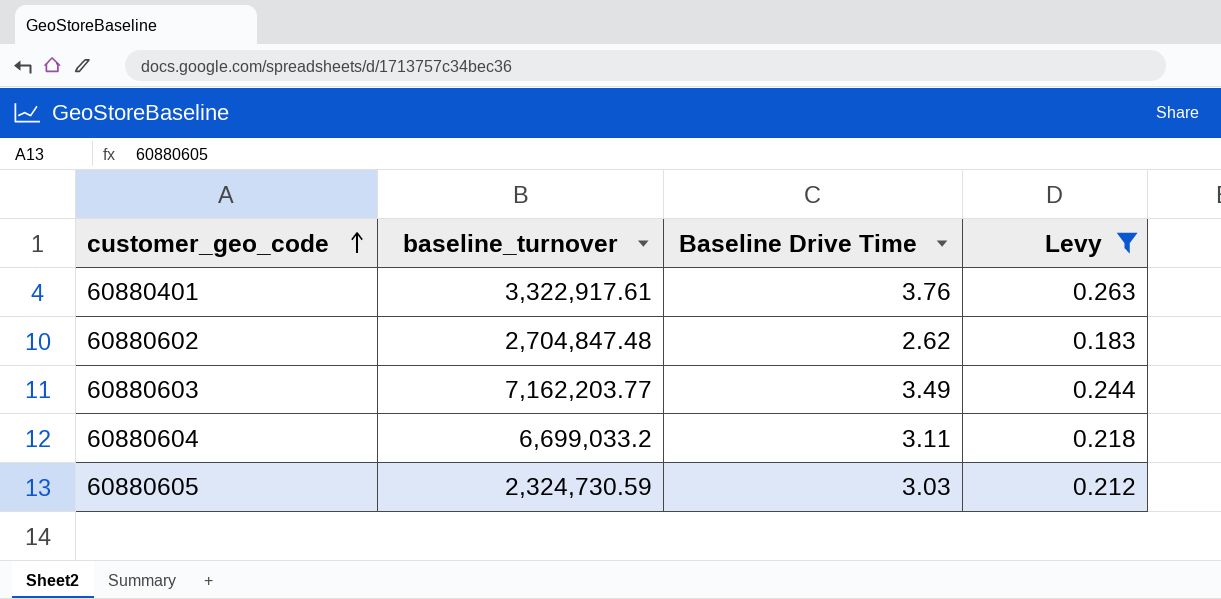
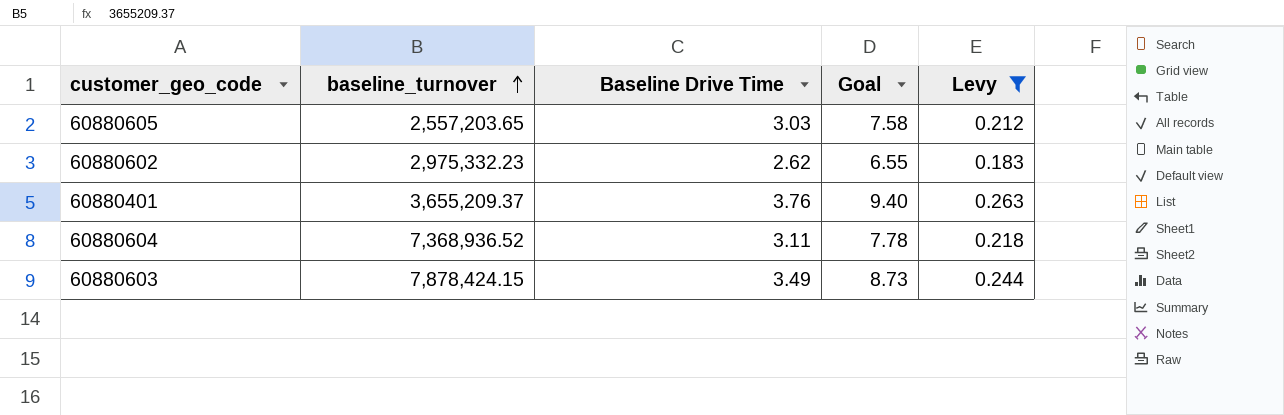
row order: customer_geo_code ascending -> baseline_turnover ascending
column Goal | formula: none -> [Baseline Drive Time] * 2.5
60880605 | baseline_turnover: 2,324,730.59 -> 2,557,203.65
60880602 | baseline_turnover: 2,704,847.48 -> 2,975,332.23
60880401 | baseline_turnover: 3,322,917.61 -> 3,655,209.37
60880604 | baseline_turnover: 6,699,033.2 -> 7,368,936.52
60880603 | baseline_turnover: 7,162,203.77 -> 7,878,424.15

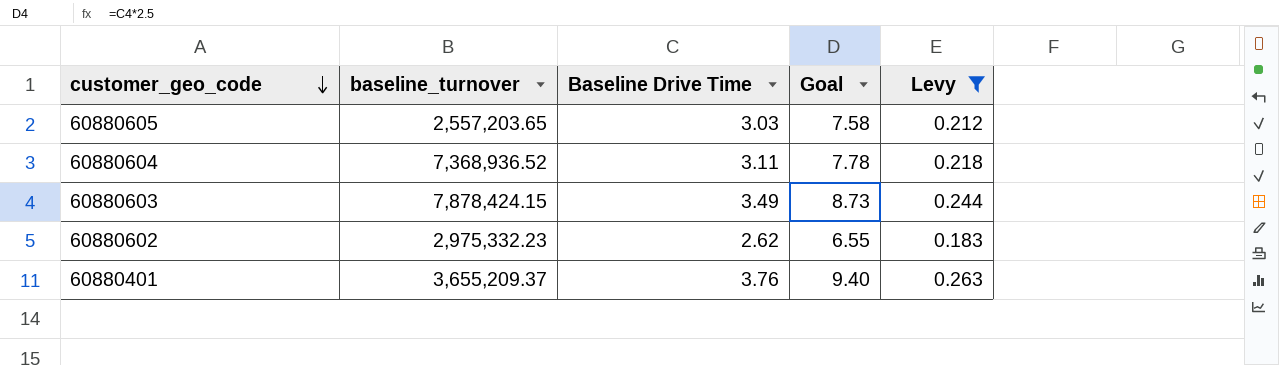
row order: baseline_turnover ascending -> customer_geo_code descending

